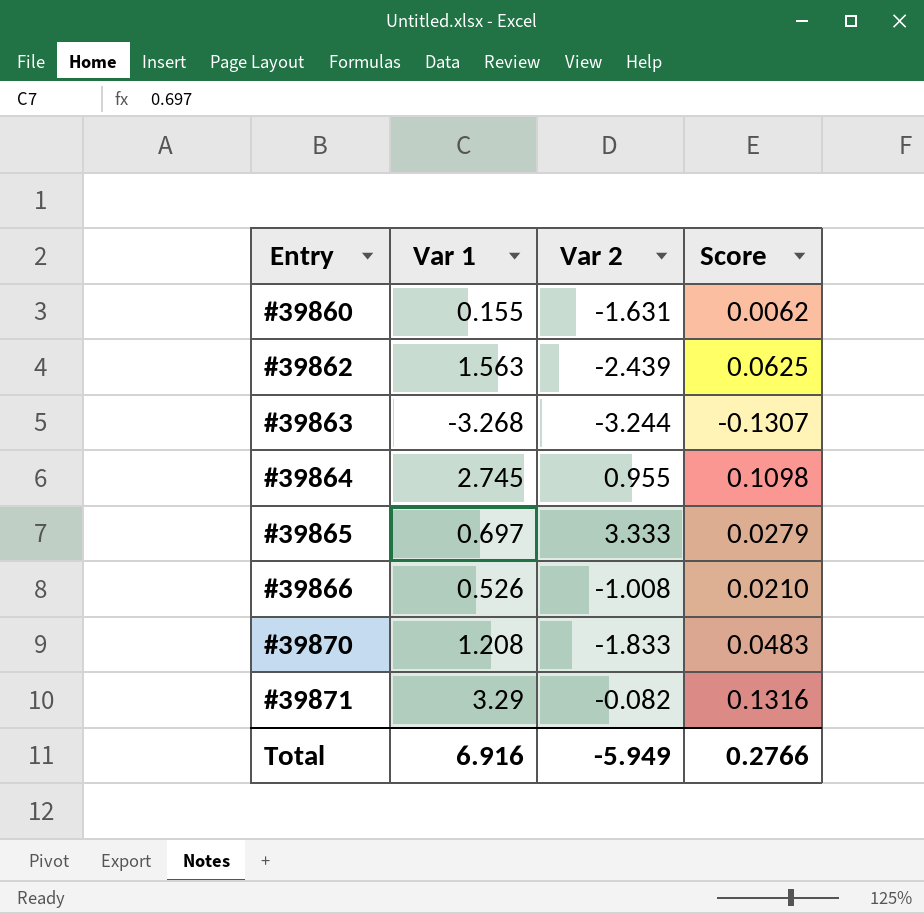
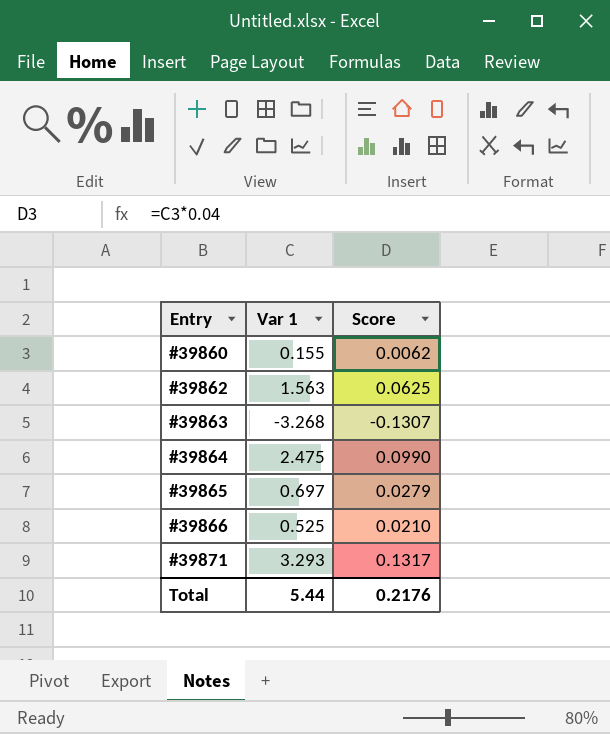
column Var 2 | position: 3 -> none
row #39870: 1.208 | -1.833 | 0.0483 -> none
#39864 | Var 1: 2.745 -> 2.475
#39864 | Score: 0.1098 -> 0.0990
#39866 | Var 1: 0.526 -> 0.525
#39871 | Var 1: 3.29 -> 3.293
#39871 | Score: 0.1316 -> 0.1317
Total | Var 1: 6.916 -> 5.44
Total | Score: 0.2766 -> 0.2176

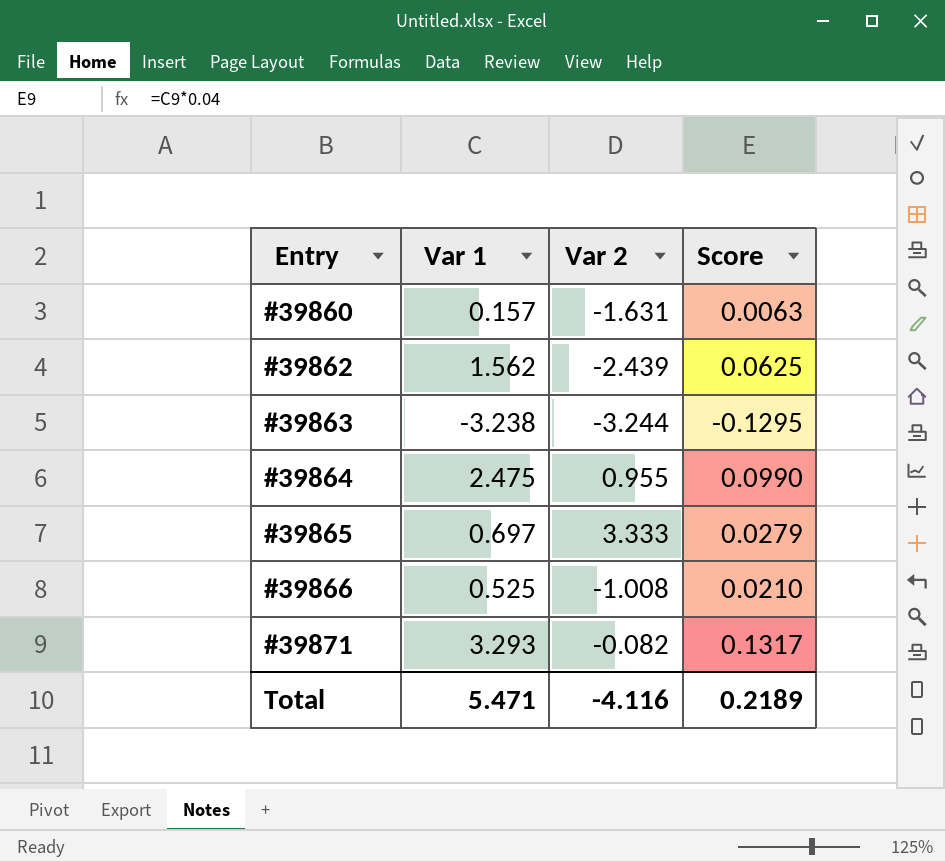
column Var 2 | position: none -> 3
#39860 | Var 1: 0.155 -> 0.157
#39860 | Score: 0.0062 -> 0.0063
#39862 | Var 1: 1.563 -> 1.562
#39863 | Var 1: -3.268 -> -3.238
#39863 | Score: -0.1307 -> -0.1295
Total | Var 1: 5.44 -> 5.471
Total | Score: 0.2176 -> 0.2189

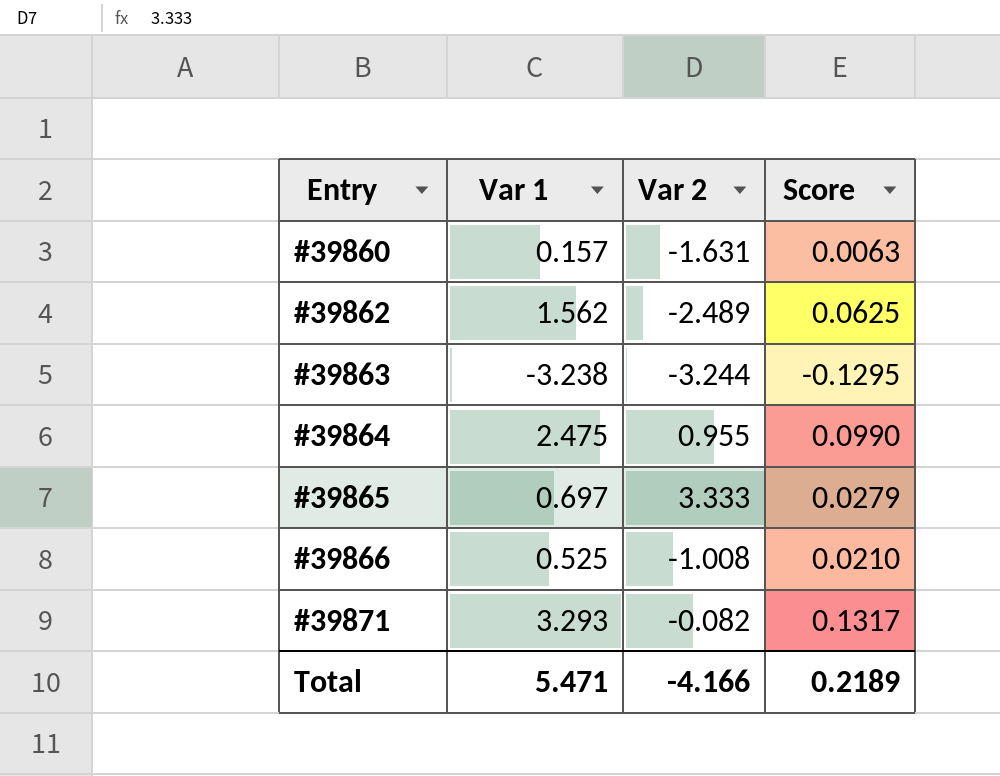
#39862 | Var 2: -2.439 -> -2.489
Total | Var 2: -4.116 -> -4.166

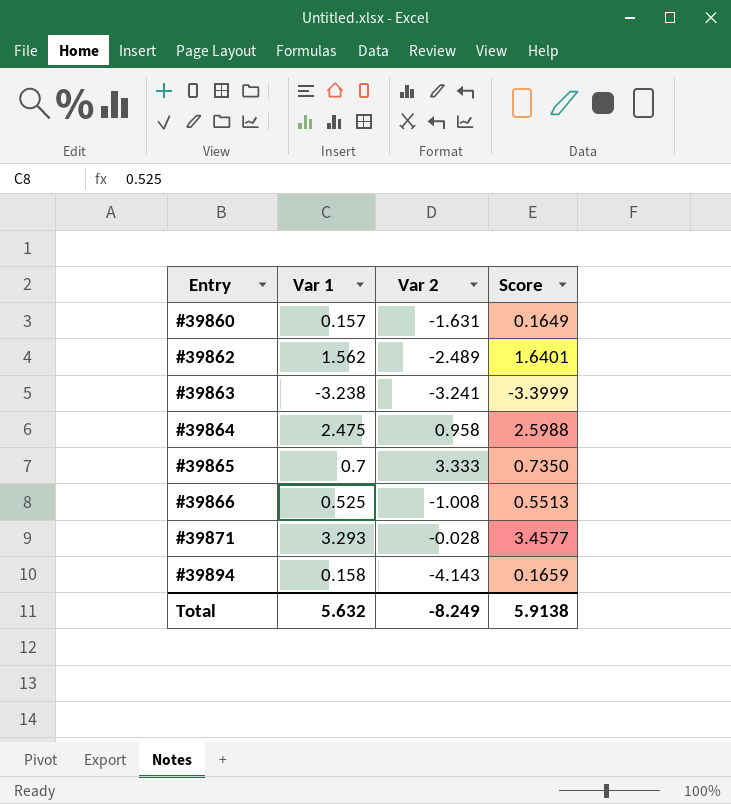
column Score | formula: [Var 1] * 0.04 -> [Var 1] * 1.05
#39863 | Var 2: -3.244 -> -3.241
#39864 | Var 2: 0.955 -> 0.958
#39865 | Var 1: 0.697 -> 0.7
#39871 | Var 2: -0.082 -> -0.028
row #39894: none -> 0.158 | -4.143 | 0.1659
Total | Var 1: 5.471 -> 5.632
Total | Var 2: -4.166 -> -8.249
Total | Score: 0.2189 -> 5.9138

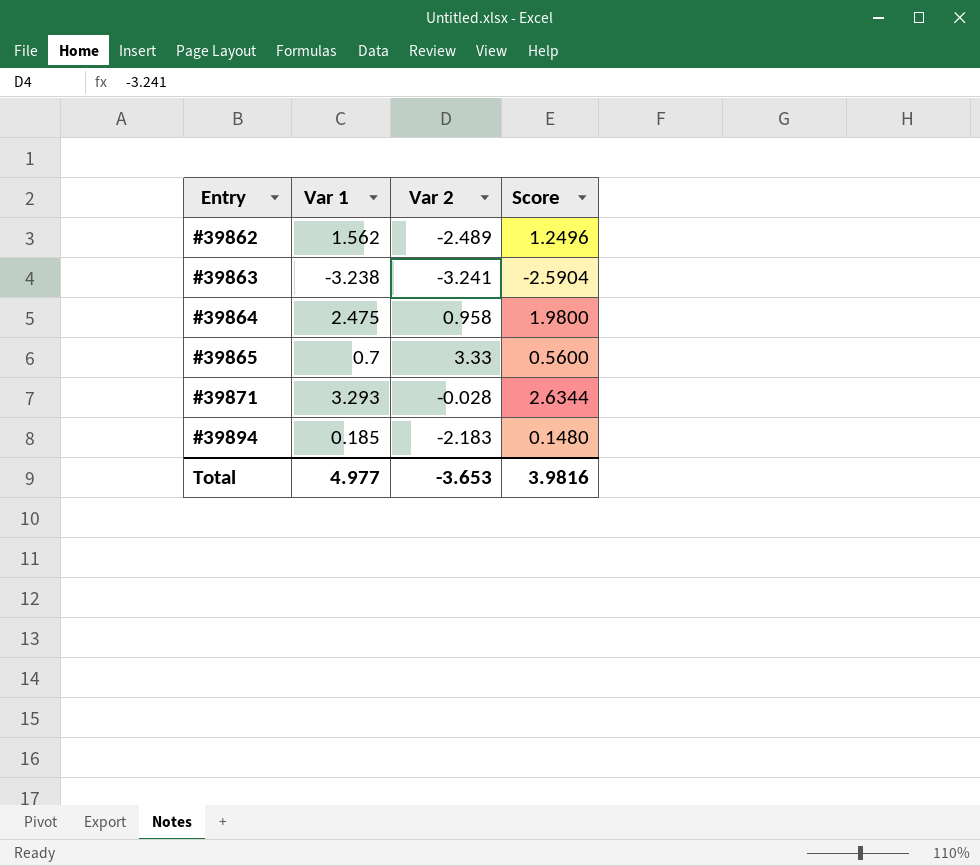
column Score | formula: [Var 1] * 1.05 -> [Var 1] * 0.8
row #39860: 0.157 | -1.631 | 0.1649 -> none
row #39866: 0.525 | -1.008 | 0.5513 -> none
#39865 | Var 2: 3.333 -> 3.33
#39894 | Var 1: 0.158 -> 0.185
#39894 | Var 2: -4.143 -> -2.183
Total | Var 1: 5.632 -> 4.977
Total | Var 2: -8.249 -> -3.653
Total | Score: 5.9138 -> 3.9816

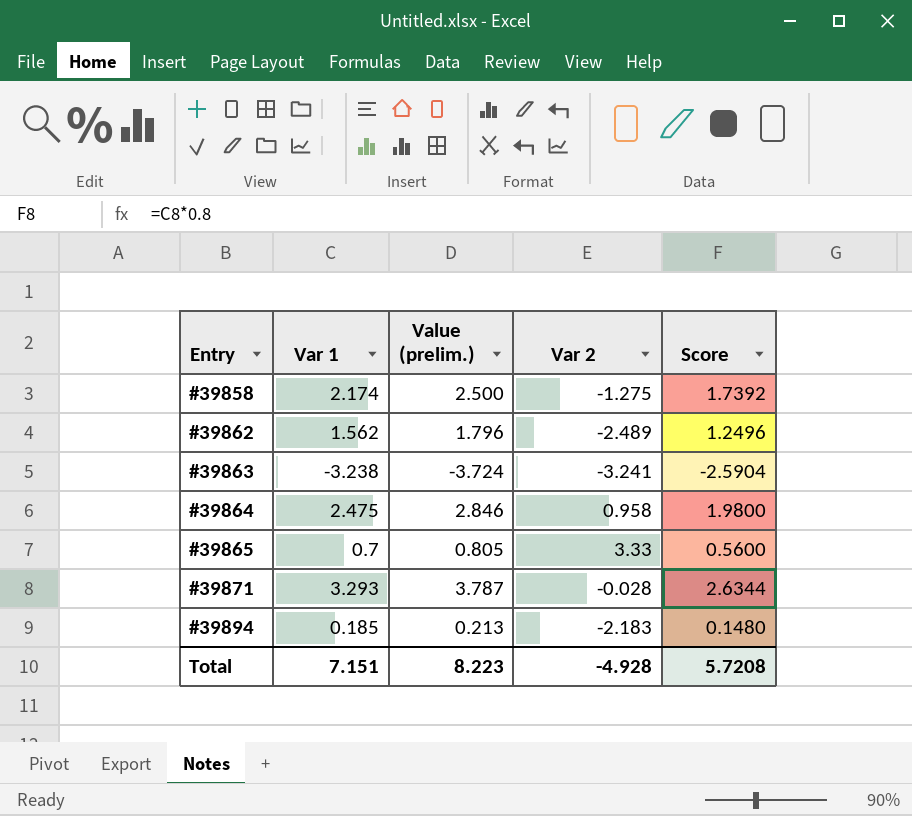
column Value (prelim.) | formula: none -> [Var 1] * 1.15
row #39858: none -> 2.174 | 2.500 | -1.275 | 1.7392
Total | Var 1: 4.977 -> 7.151
Total | Var 2: -3.653 -> -4.928
Total | Score: 3.9816 -> 5.7208

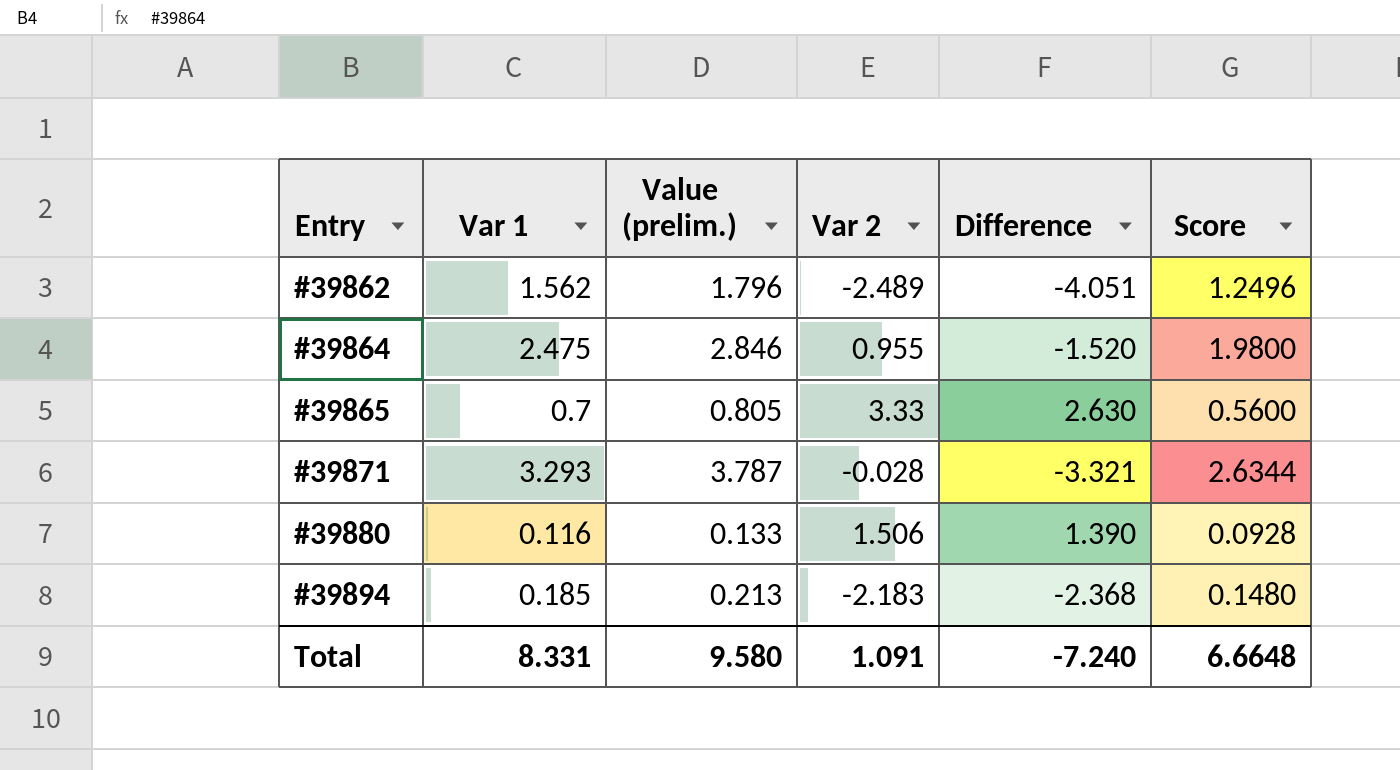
column Difference | formula: none -> [Var 2] - [Var 1]
row #39858: 2.174 | 2.500 | -1.275 | 1.7392 -> none
row #39863: -3.238 | -3.724 | -3.241 | -2.5904 -> none
#39864 | Var 2: 0.958 -> 0.955
row #39880: none -> 0.116 | 0.133 | 1.506 | 1.390 | 0.0928
Total | Var 1: 7.151 -> 8.331
Total | Value (prelim.): 8.223 -> 9.580
Total | Var 2: -4.928 -> 1.091
Total | Score: 5.7208 -> 6.6648

